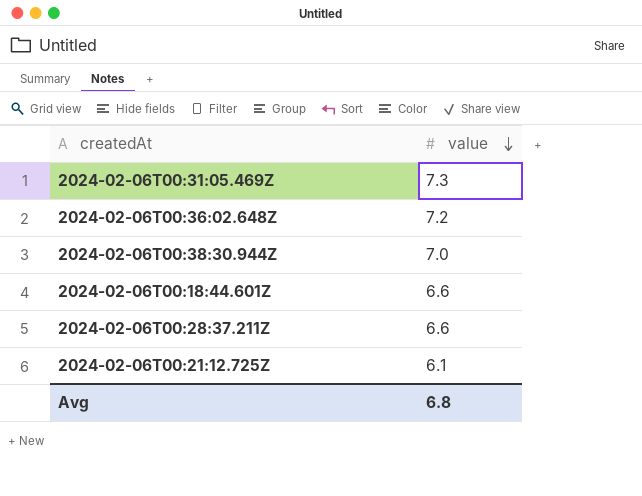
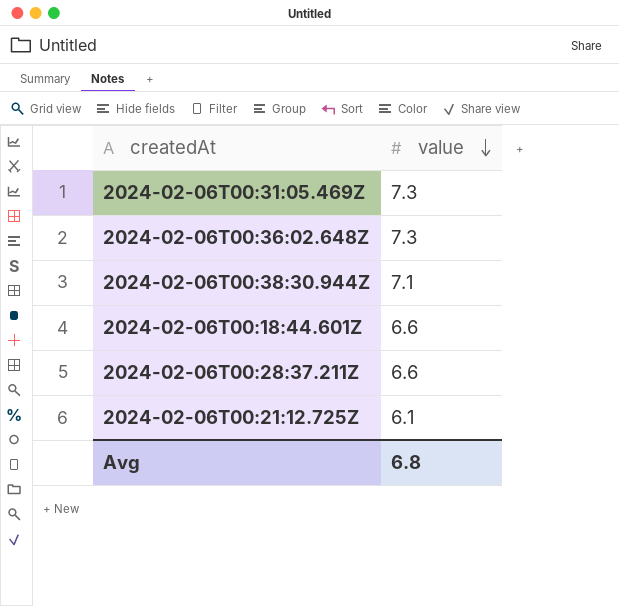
2024-02-06T00:36:02.648Z | value: 7.2 -> 7.3
2024-02-06T00:38:30.944Z | value: 7.0 -> 7.1

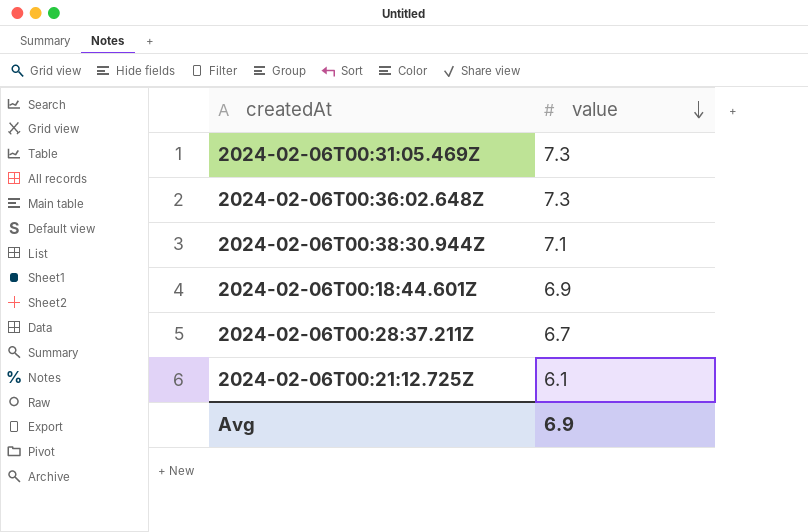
2024-02-06T00:18:44.601Z | value: 6.6 -> 6.9
2024-02-06T00:28:37.211Z | value: 6.6 -> 6.7
Avg | value: 6.8 -> 6.9

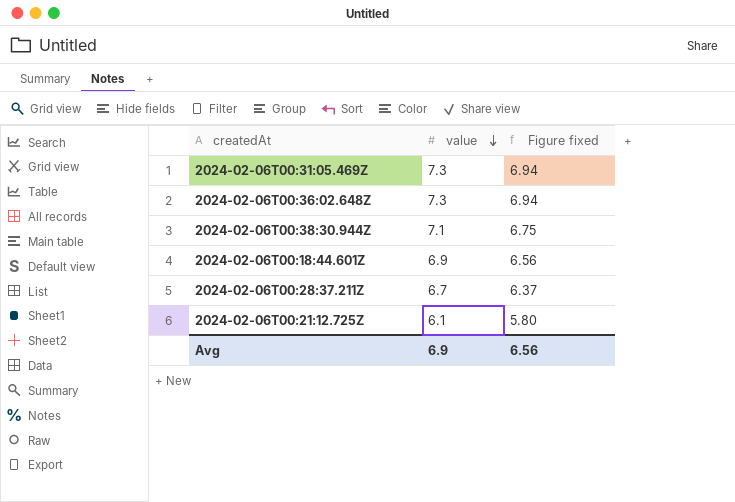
column Figure fixed | formula: none -> [value] * 0.95

